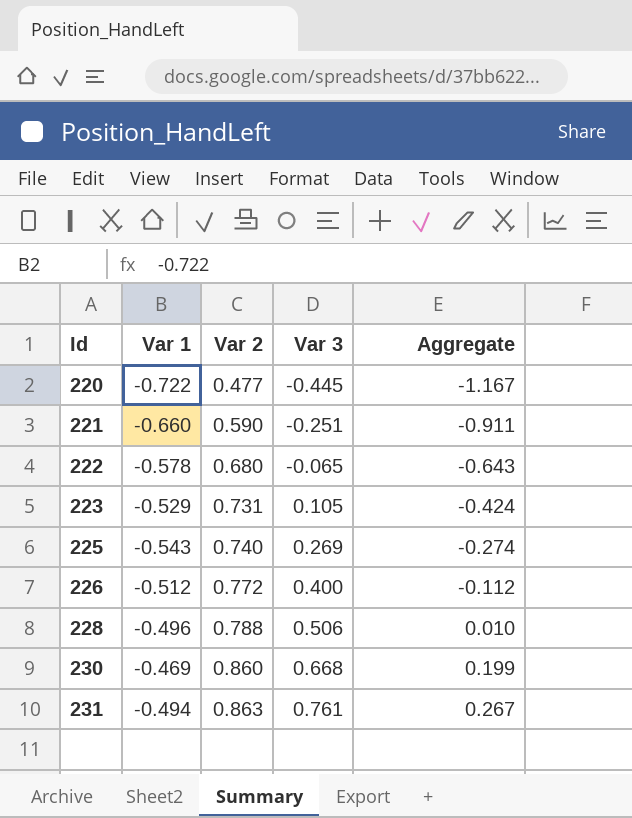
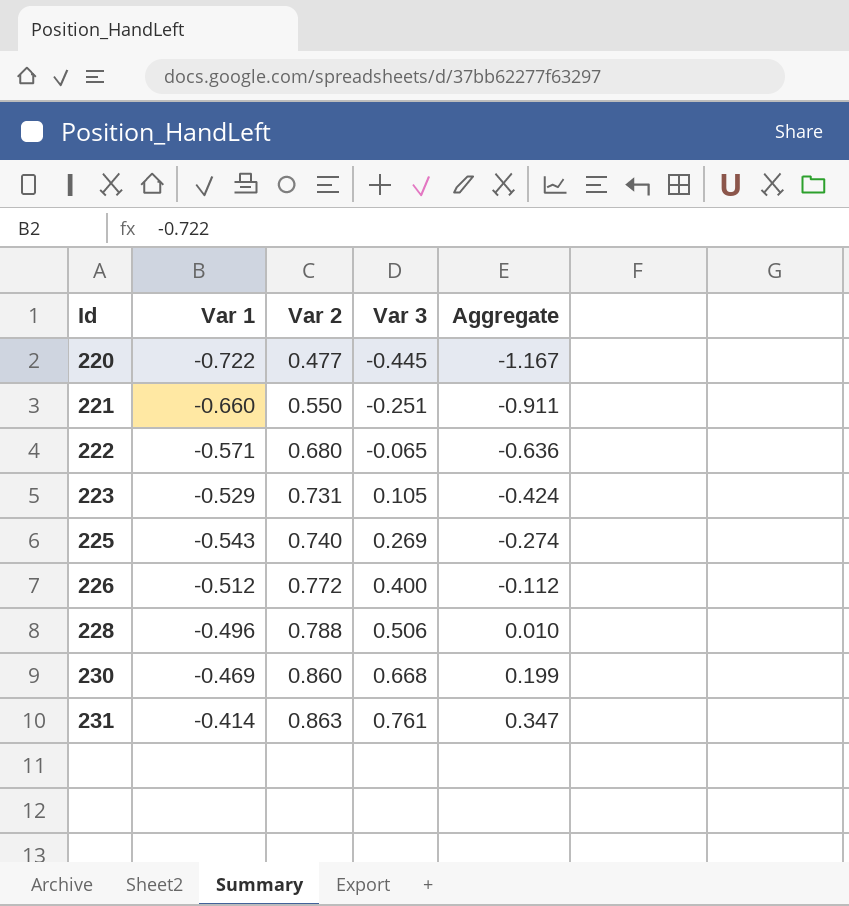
221 | Var 2: 0.590 -> 0.550
222 | Var 1: -0.578 -> -0.571
222 | Aggregate: -0.643 -> -0.636
231 | Var 1: -0.494 -> -0.414
231 | Aggregate: 0.267 -> 0.347

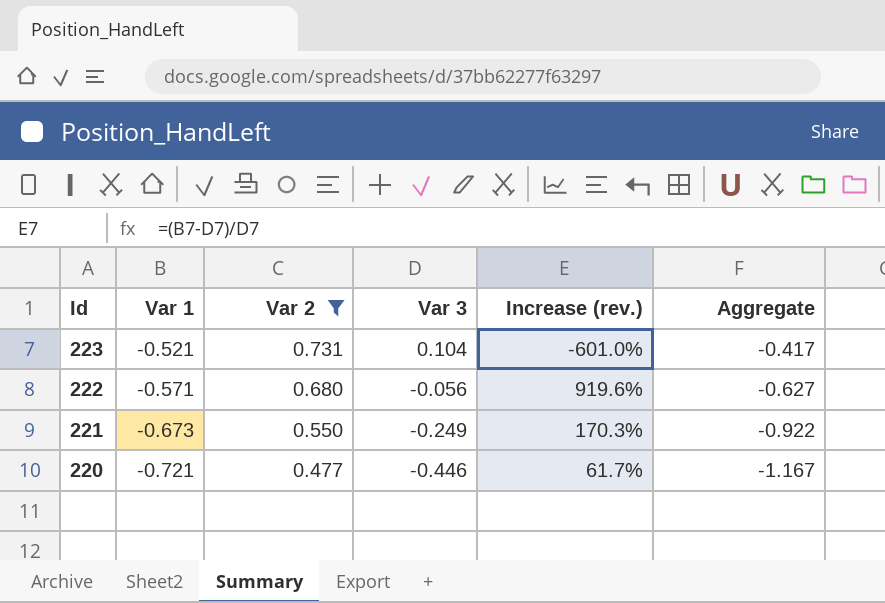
filter: none -> Var 2 <= 0.731
row order: Id ascending -> Id descending
column Increase (rev.) | formula: none -> ([Var 1] - [Var 3]) / [Var 3]
223 | Var 1: -0.529 -> -0.521
223 | Var 3: 0.105 -> 0.104
223 | Aggregate: -0.424 -> -0.417
222 | Var 3: -0.065 -> -0.056
222 | Aggregate: -0.636 -> -0.627
221 | Var 1: -0.660 -> -0.673
221 | Var 3: -0.251 -> -0.249
221 | Aggregate: -0.911 -> -0.922
220 | Var 1: -0.722 -> -0.721
220 | Var 3: -0.445 -> -0.446

